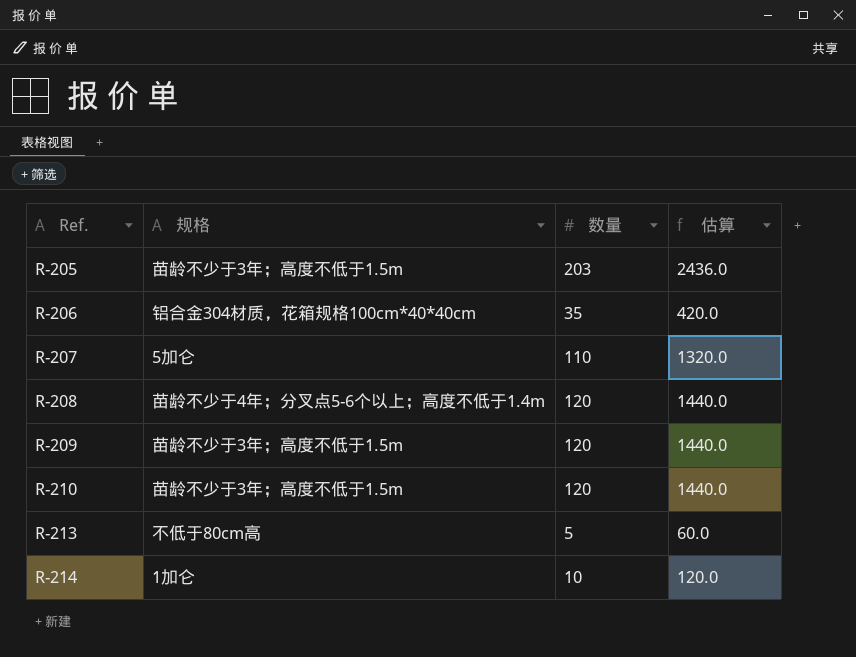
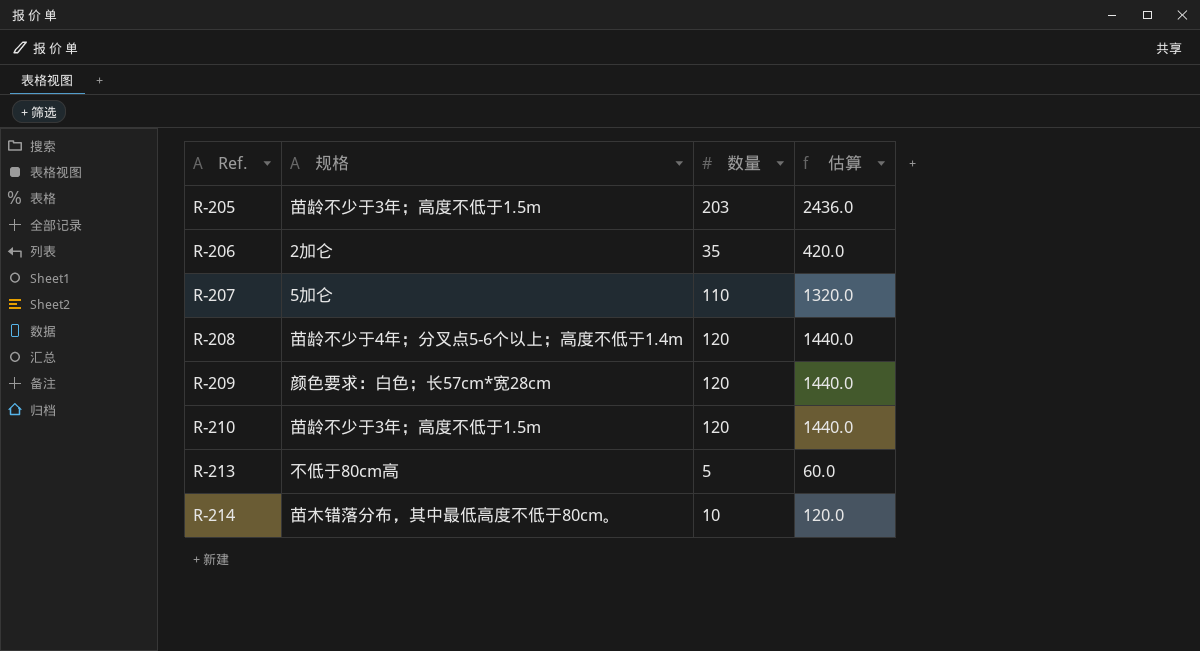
R-206 | 规格: 铝合金304材质，花箱规格100cm*40*40cm -> 2加仑
R-209 | 规格: 苗龄不少于3年；高度不低于1.5m -> 颜色要求：白色；长57cm*宽28cm
R-214 | 规格: 1加仑 -> 苗木错落分布，其中最低高度不低于80cm。

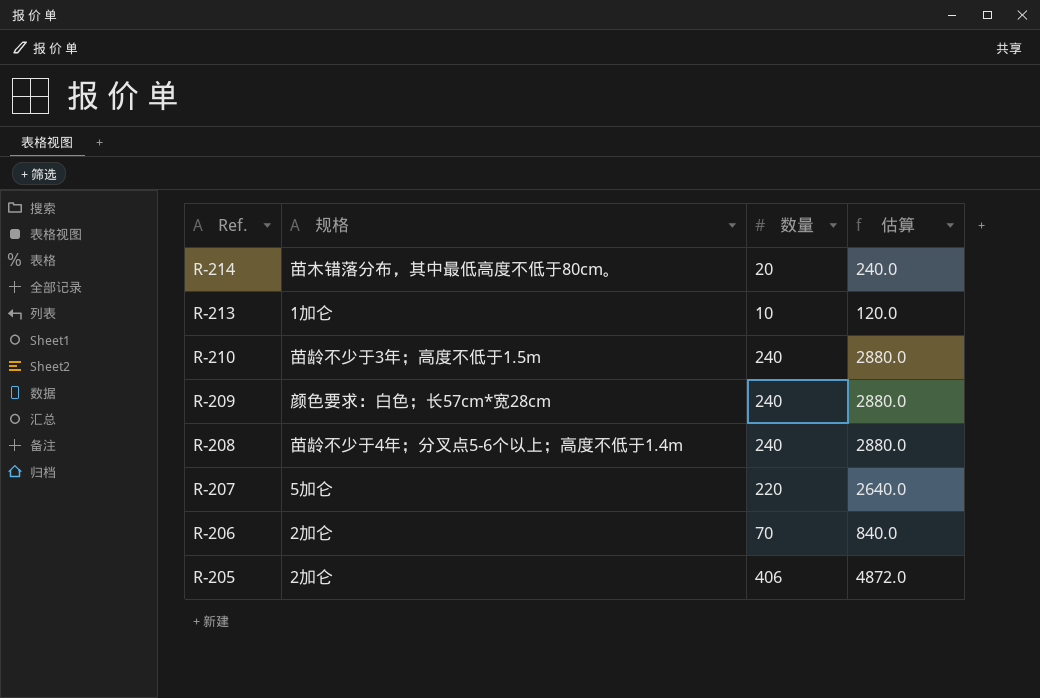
row order: Ref. ascending -> Ref. descending
R-214 | 数量: 10 -> 20
R-214 | 估算: 120.0 -> 240.0
R-213 | 规格: 不低于80cm高 -> 1加仑
R-213 | 数量: 5 -> 10
R-213 | 估算: 60.0 -> 120.0
R-210 | 数量: 120 -> 240
R-210 | 估算: 1440.0 -> 2880.0
R-209 | 数量: 120 -> 240
R-209 | 估算: 1440.0 -> 2880.0
R-208 | 数量: 120 -> 240
R-208 | 估算: 1440.0 -> 2880.0
R-207 | 数量: 110 -> 220
R-207 | 估算: 1320.0 -> 2640.0
R-206 | 数量: 35 -> 70
R-206 | 估算: 420.0 -> 840.0
R-205 | 规格: 苗龄不少于3年；高度不低于1.5m -> 2加仑
R-205 | 数量: 203 -> 406
R-205 | 估算: 2436.0 -> 4872.0

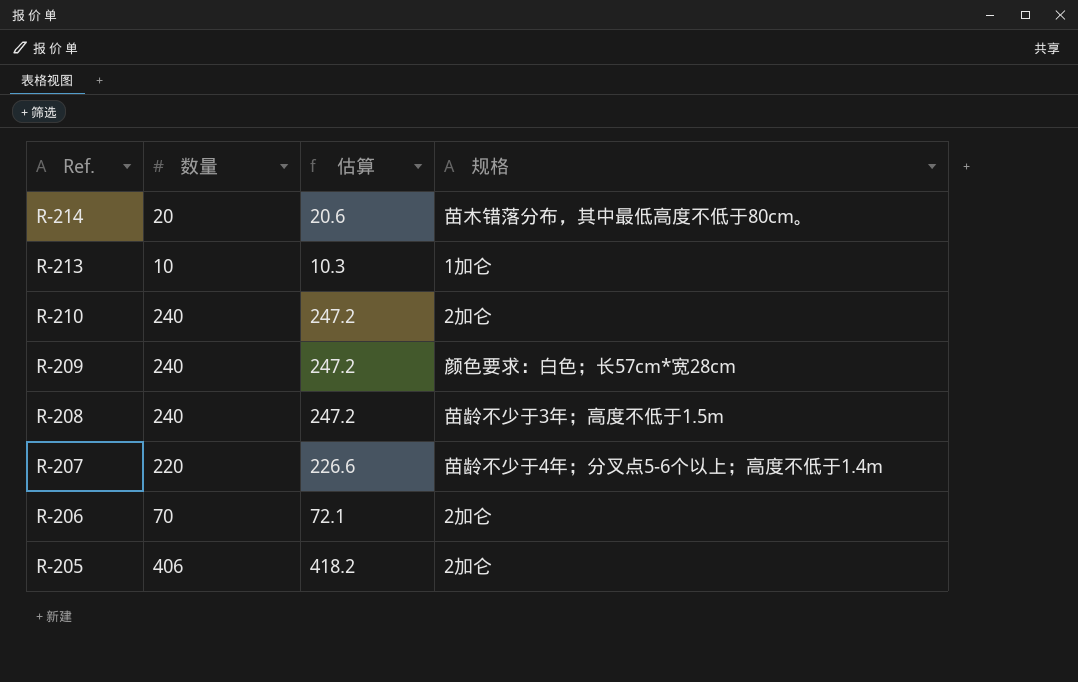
column 估算 | formula: [数量] * 12 -> [数量] * 1.03
column 规格 | position: 2 -> 4
R-210 | 规格: 苗龄不少于3年；高度不低于1.5m -> 2加仑
R-208 | 规格: 苗龄不少于4年；分叉点5-6个以上；高度不低于1.4m -> 苗龄不少于3年；高度不低于1.5m
R-207 | 规格: 5加仑 -> 苗龄不少于4年；分叉点5-6个以上；高度不低于1.4m

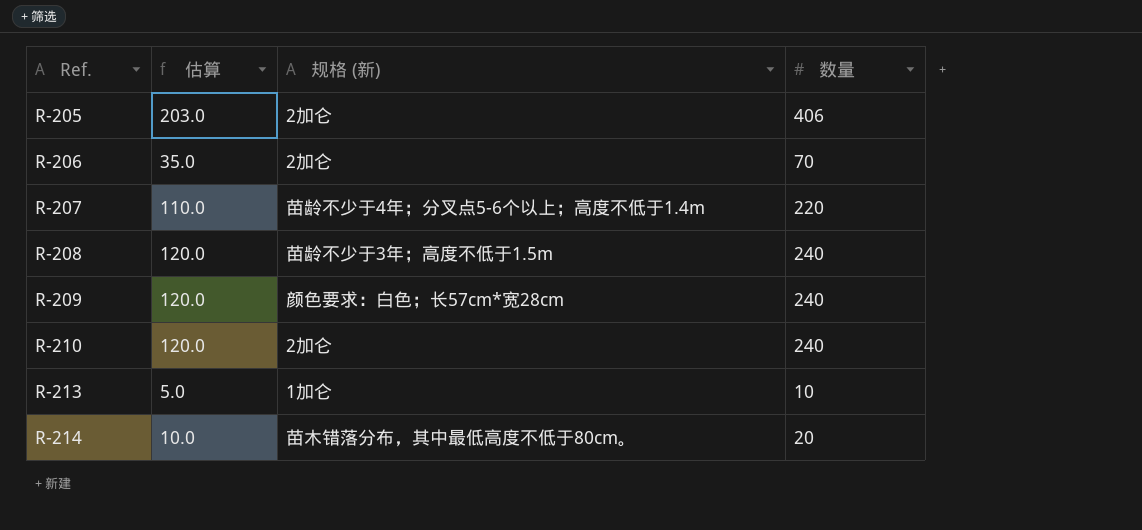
row order: Ref. descending -> Ref. ascending
column 估算 | formula: [数量] * 1.03 -> [数量] * 0.5
column name: 规格 -> 规格 (新)
column 数量 | position: 2 -> 4

